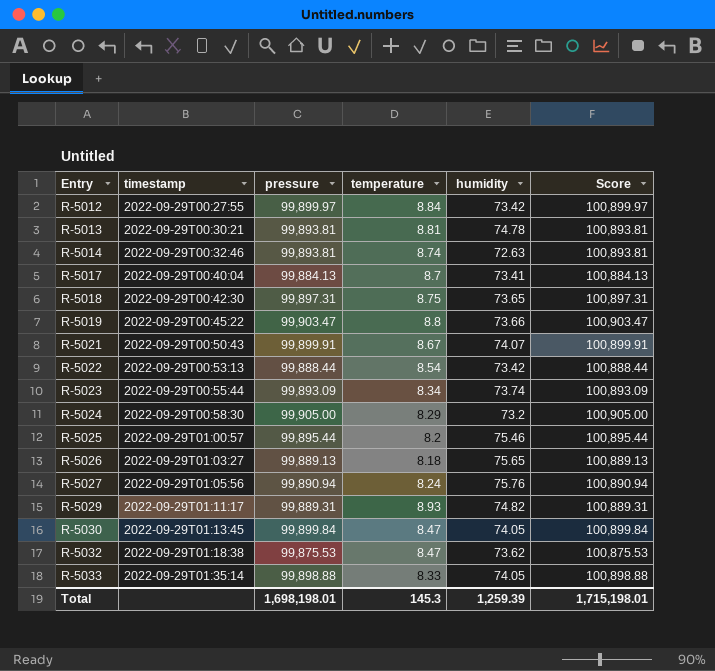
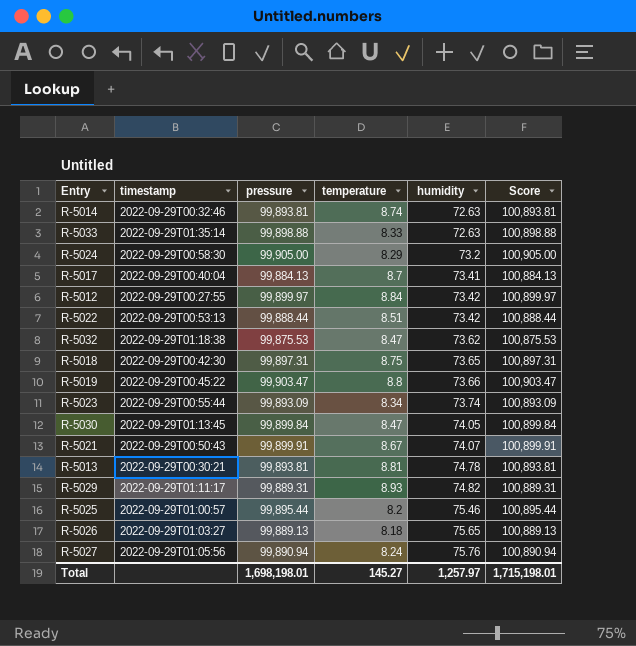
row order: Entry ascending -> humidity ascending
R-5033 | humidity: 74.05 -> 72.63
R-5022 | temperature: 8.54 -> 8.51
Total | temperature: 145.3 -> 145.27
Total | humidity: 1,259.39 -> 1,257.97

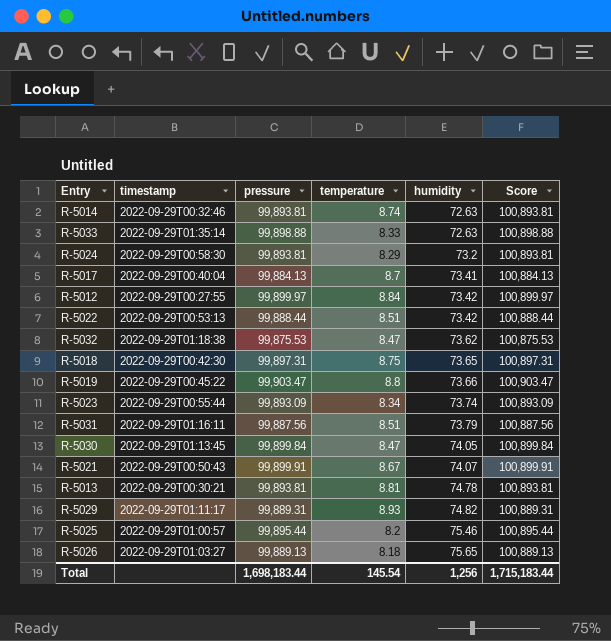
row R-5027: 2022-09-29T01:05:56 | 99,890.94 | 8.24 | 75.76 | 100,890.94 -> none
R-5024 | pressure: 99,905.00 -> 99,893.81
R-5024 | Score: 100,905.00 -> 100,893.81
row R-5031: none -> 2022-09-29T01:16:11 | 99,887.56 | 8.51 | 73.79 | 100,887.56
Total | pressure: 1,698,198.01 -> 1,698,183.44
Total | temperature: 145.27 -> 145.54
Total | humidity: 1,257.97 -> 1,256
Total | Score: 1,715,198.01 -> 1,715,183.44

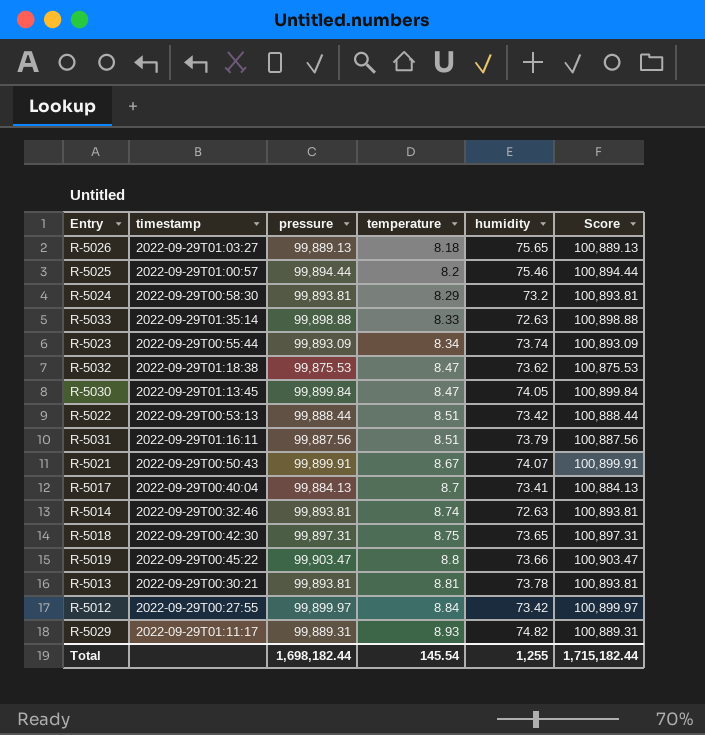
row order: humidity ascending -> temperature ascending
R-5025 | pressure: 99,895.44 -> 99,894.44
R-5025 | Score: 100,895.44 -> 100,894.44
R-5013 | humidity: 74.78 -> 73.78
Total | pressure: 1,698,183.44 -> 1,698,182.44
Total | humidity: 1,256 -> 1,255
Total | Score: 1,715,183.44 -> 1,715,182.44

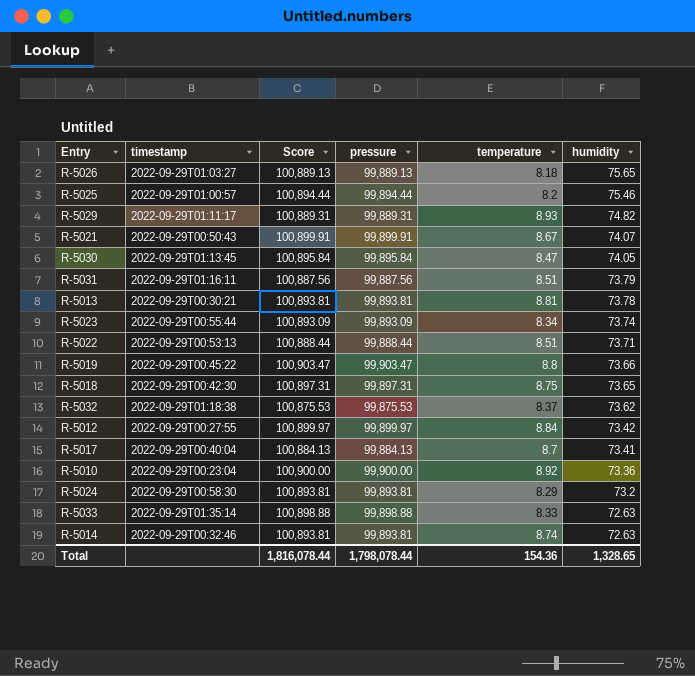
row order: temperature ascending -> humidity descending
column Score | position: 6 -> 3
R-5030 | Score: 100,899.84 -> 100,895.84
R-5030 | pressure: 99,899.84 -> 99,895.84
R-5022 | humidity: 73.42 -> 73.71
R-5032 | temperature: 8.47 -> 8.37
row R-5010: none -> 2022-09-29T00:23:04 | 100,900.00 | 99,900.00 | 8.92 | 73.36
Total | Score: 1,715,182.44 -> 1,816,078.44
Total | pressure: 1,698,182.44 -> 1,798,078.44
Total | temperature: 145.54 -> 154.36
Total | humidity: 1,255 -> 1,328.65

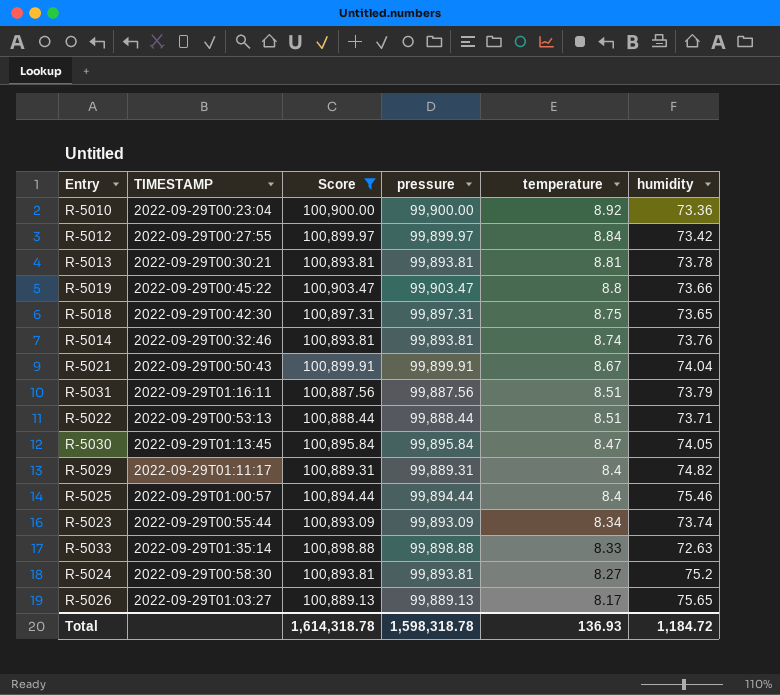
filter: none -> Score >= 100,887.56
row order: humidity descending -> temperature descending
column name: timestamp -> TIMESTAMP
R-5014 | humidity: 72.63 -> 73.76
R-5021 | humidity: 74.07 -> 74.04
R-5029 | temperature: 8.93 -> 8.4
R-5025 | temperature: 8.2 -> 8.4
R-5024 | temperature: 8.29 -> 8.27
R-5024 | humidity: 73.2 -> 75.2
R-5026 | temperature: 8.18 -> 8.17
Total | Score: 1,816,078.44 -> 1,614,318.78
Total | pressure: 1,798,078.44 -> 1,598,318.78
Total | temperature: 154.36 -> 136.93
Total | humidity: 1,328.65 -> 1,184.72

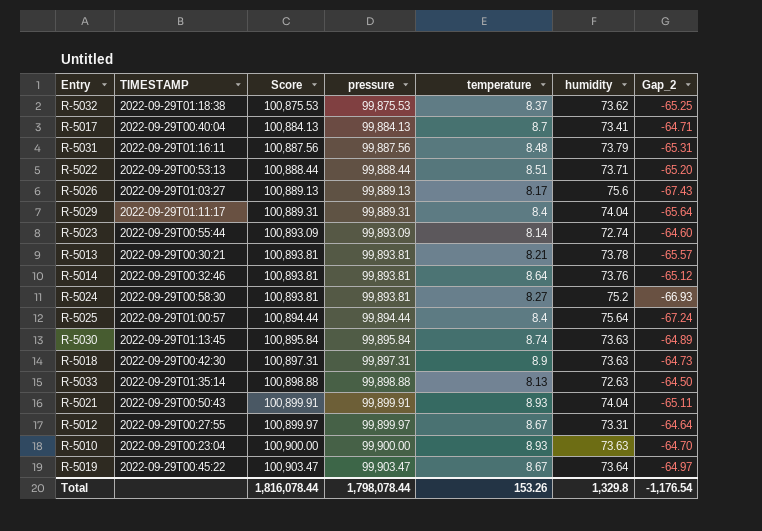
filter: Score >= 100,887.56 -> none
row order: temperature descending -> Score ascending
column Gap_2 | formula: none -> [temperature] - [humidity]
R-5031 | temperature: 8.51 -> 8.48
R-5026 | humidity: 75.65 -> 75.6
R-5029 | humidity: 74.82 -> 74.04
R-5023 | temperature: 8.34 -> 8.14
R-5023 | humidity: 73.74 -> 72.74
R-5013 | temperature: 8.81 -> 8.21
R-5014 | temperature: 8.74 -> 8.64
R-5025 | humidity: 75.46 -> 75.64
R-5030 | temperature: 8.47 -> 8.74
R-5030 | humidity: 74.05 -> 73.63
R-5018 | temperature: 8.75 -> 8.9
R-5018 | humidity: 73.65 -> 73.63
R-5033 | temperature: 8.33 -> 8.13
R-5021 | temperature: 8.67 -> 8.93
R-5012 | temperature: 8.84 -> 8.67
R-5012 | humidity: 73.42 -> 73.31
R-5010 | temperature: 8.92 -> 8.93
R-5010 | humidity: 73.36 -> 73.63
R-5019 | temperature: 8.8 -> 8.67
R-5019 | humidity: 73.66 -> 73.64
Total | Score: 1,614,318.78 -> 1,816,078.44
Total | pressure: 1,598,318.78 -> 1,798,078.44
Total | temperature: 136.93 -> 153.26
Total | humidity: 1,184.72 -> 1,329.8

